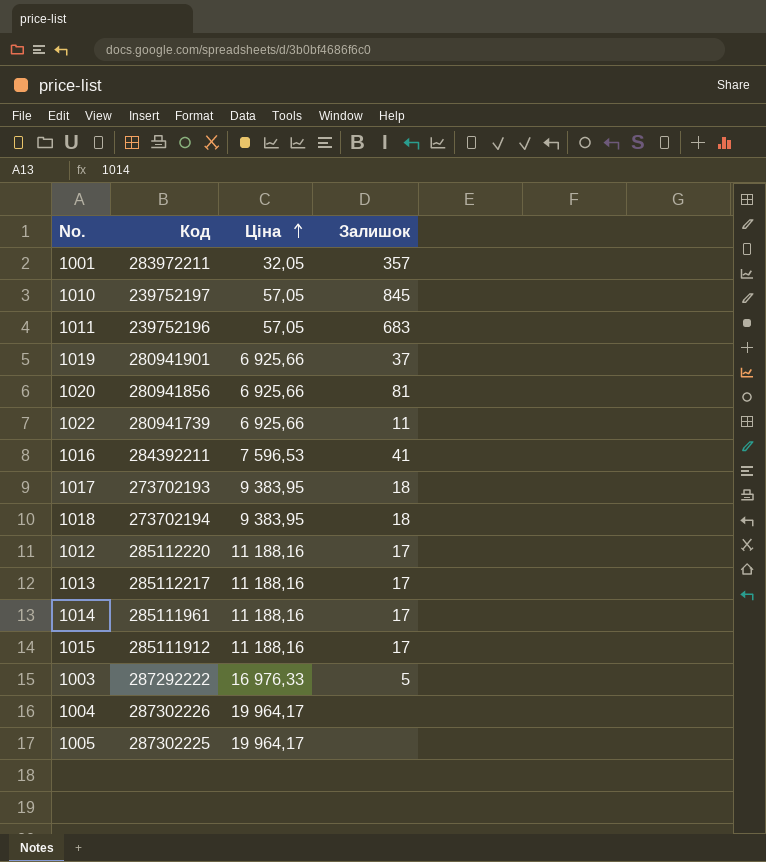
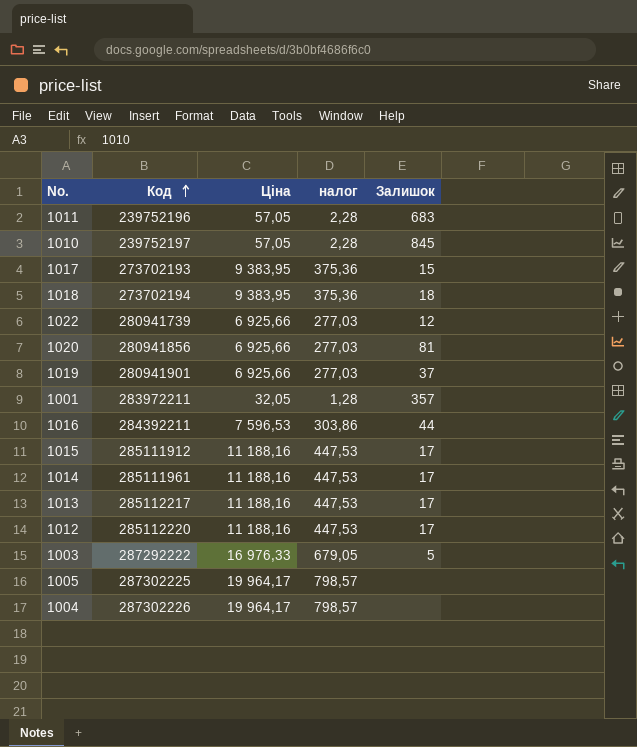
row order: Ціна ascending -> Код ascending
column налог | formula: none -> [Ціна] * 0,04
1017 | Залишок: 18 -> 15
1022 | Залишок: 11 -> 12
1016 | Залишок: 41 -> 44

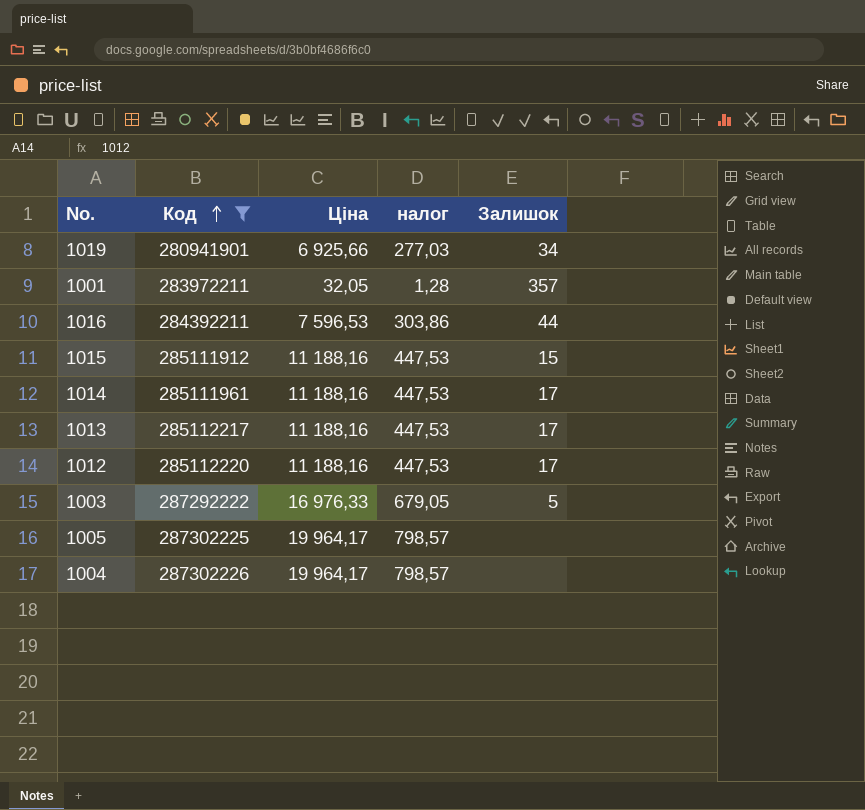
filter: none -> Код >= 280941901
1019 | Залишок: 37 -> 34
1015 | Залишок: 17 -> 15

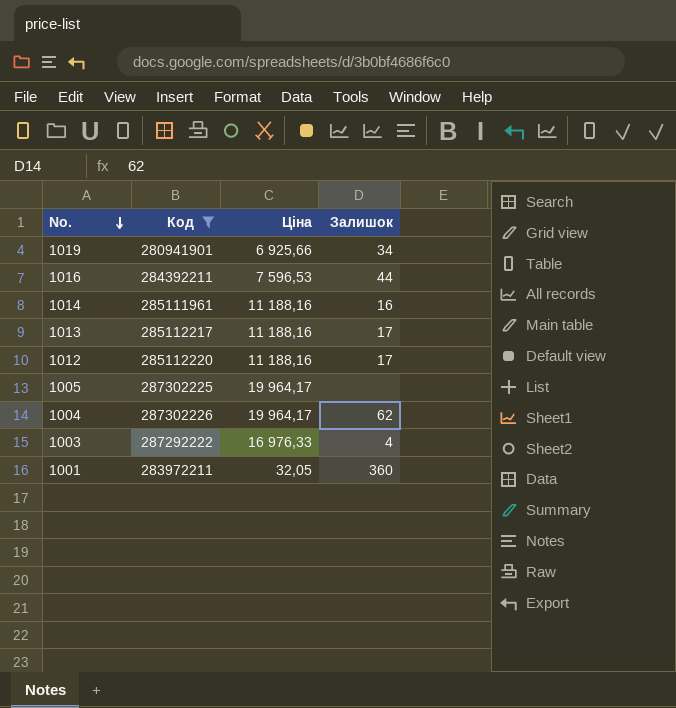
row order: Код ascending -> No. descending
column налог | formula: [Ціна] * 0,04 -> none
row 1015: 285111912 | 11 188,16 | 447,53 | 15 -> none
1014 | Залишок: 17 -> 16
1004 | Залишок: none -> 62
1003 | Залишок: 5 -> 4
1001 | Залишок: 357 -> 360

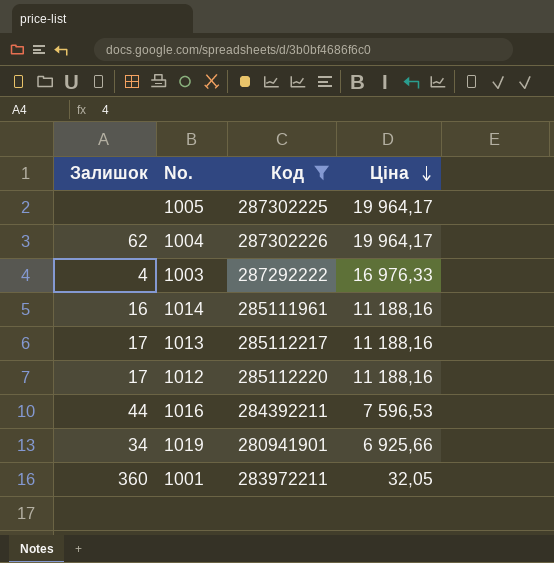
row order: No. descending -> Ціна descending
column Залишок | position: 4 -> 1

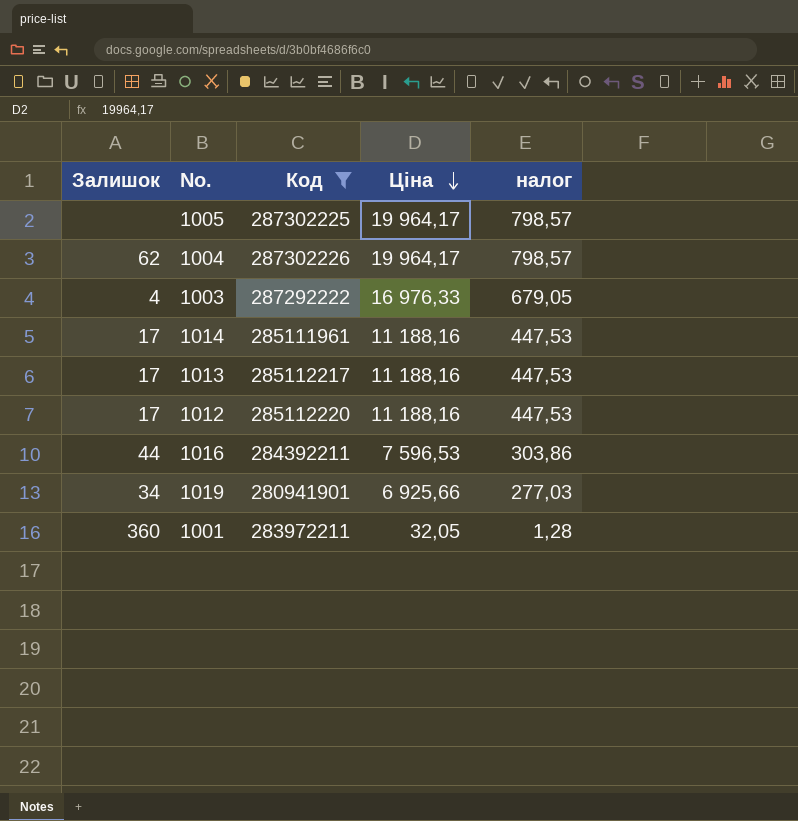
column налог | formula: none -> [Ціна] * 0,04
1014 | Залишок: 16 -> 17

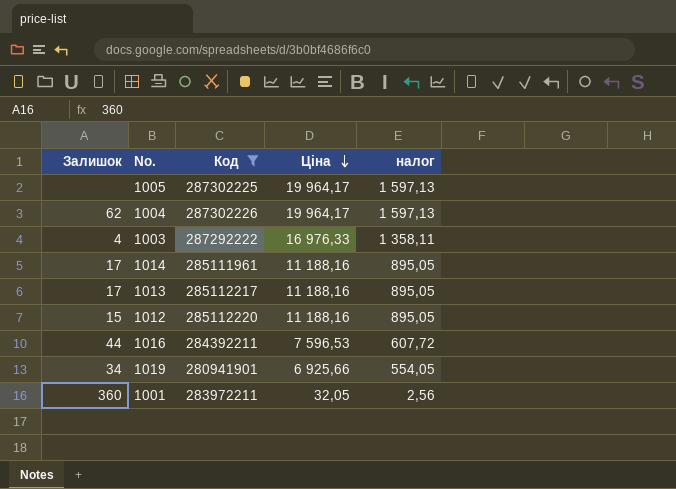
column налог | formula: [Ціна] * 0,04 -> [Ціна] * 0,08
1012 | Залишок: 17 -> 15

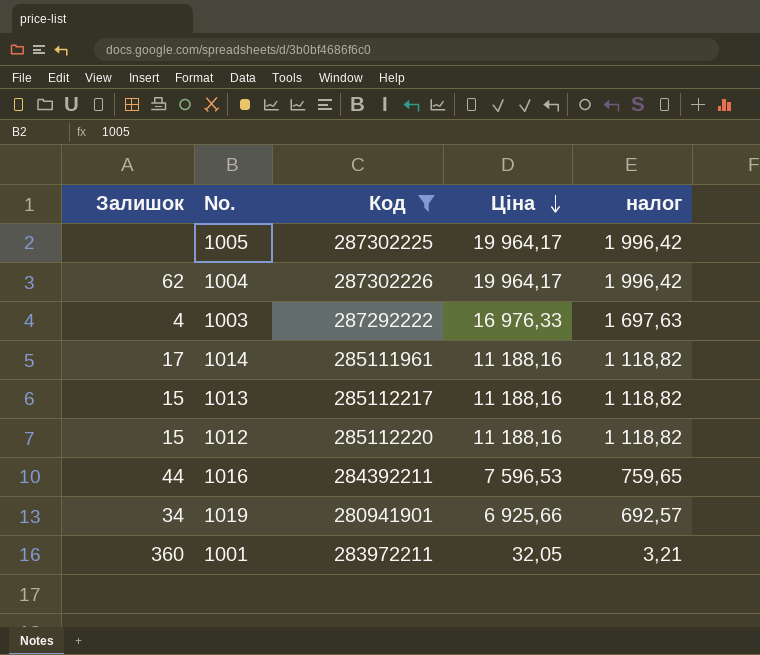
column налог | formula: [Ціна] * 0,08 -> [Ціна] * 0,1
1013 | Залишок: 17 -> 15

